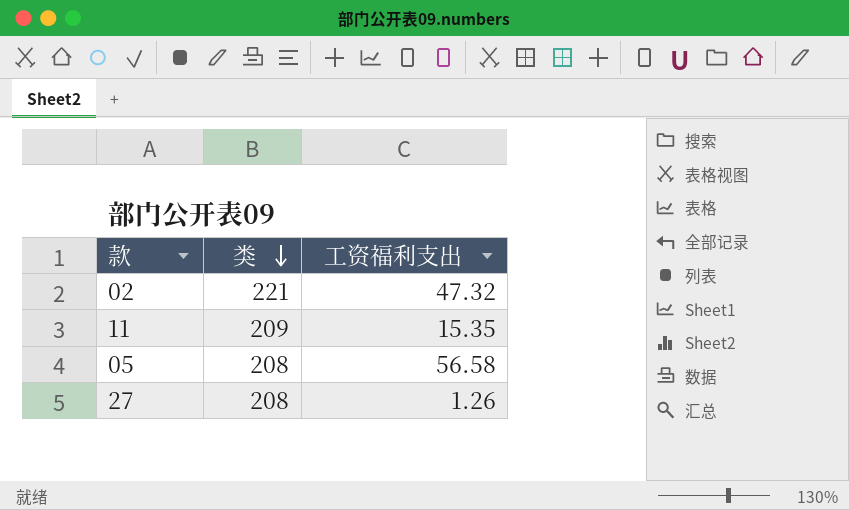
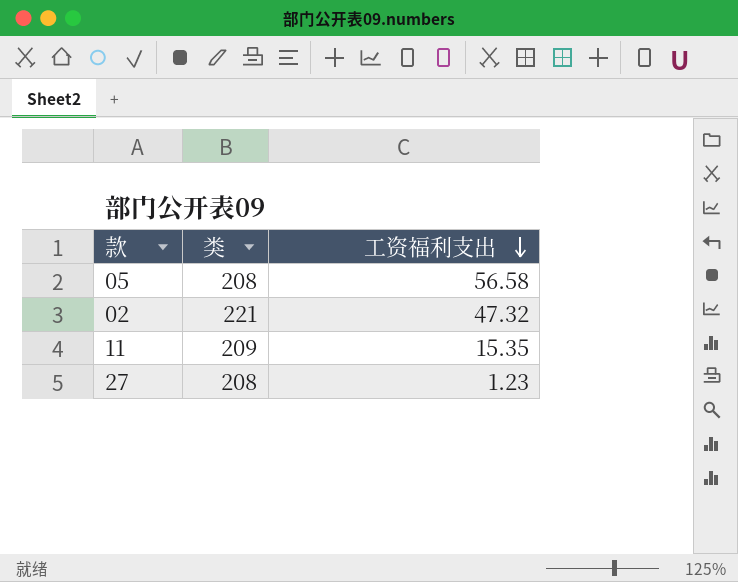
row order: 类 descending -> 工资福利支出 descending
27 | 工资福利支出: 1.26 -> 1.23

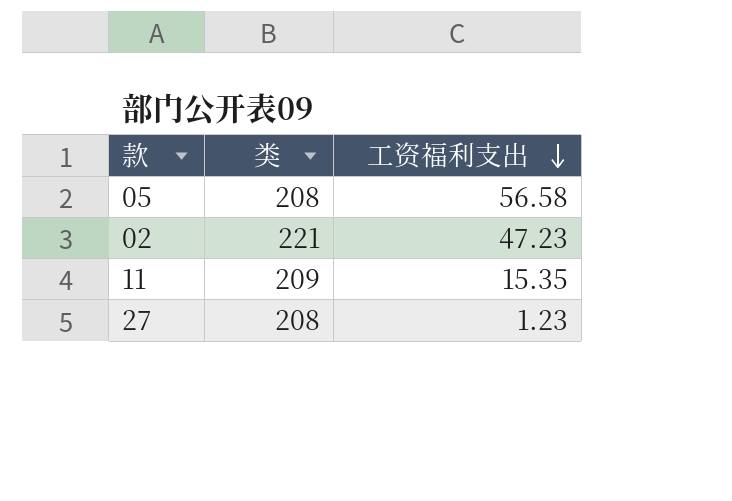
02 | 工资福利支出: 47.32 -> 47.23

